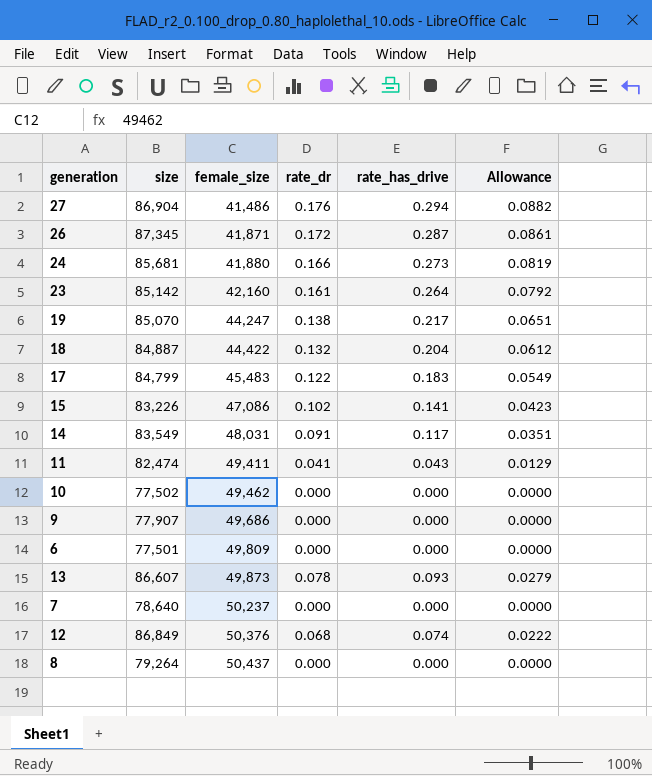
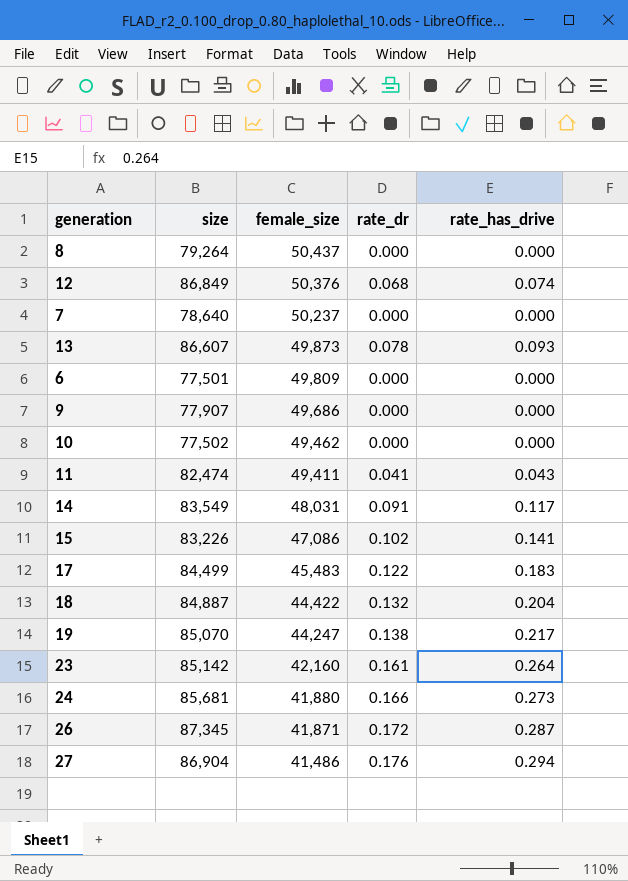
row order: female_size ascending -> female_size descending
column Allowance | formula: [rate_has_drive] * 0.3 -> none
17 | size: 84,799 -> 84,499

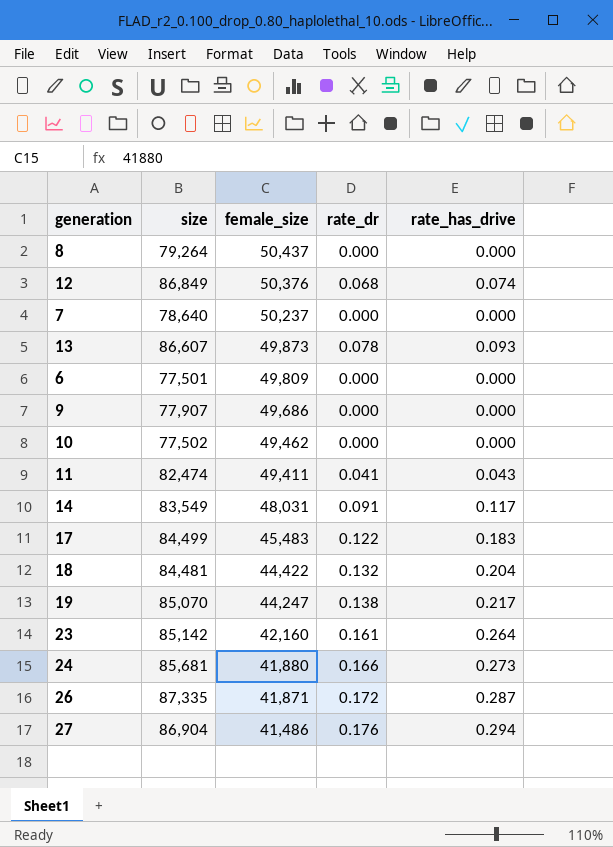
row 15: 83,226 | 47,086 | 0.102 | 0.141 -> none
18 | size: 84,887 -> 84,481
26 | size: 87,345 -> 87,335

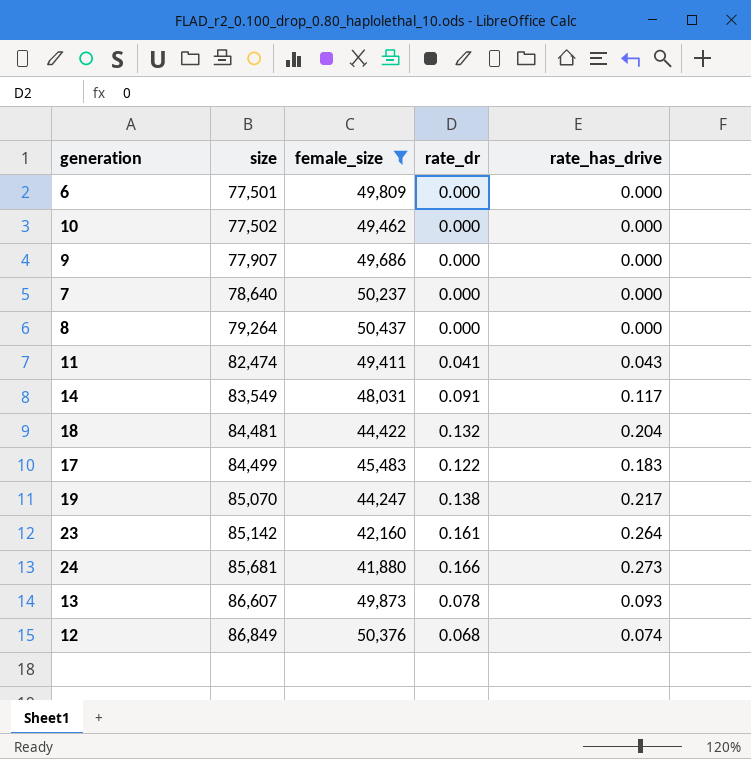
filter: none -> female_size >= 41,880
row order: female_size descending -> size ascending

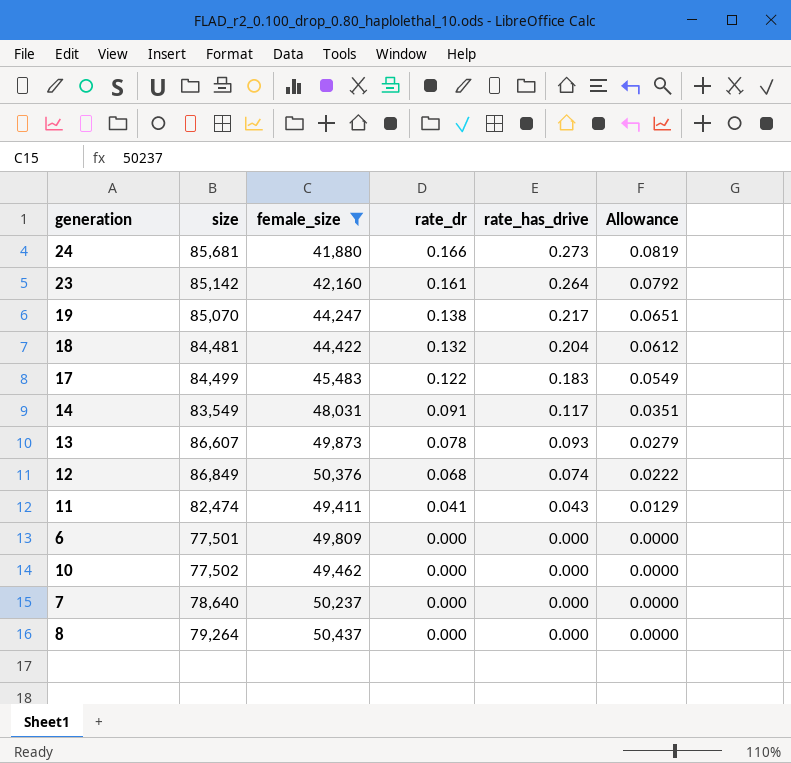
row order: size ascending -> rate_dr descending
column Allowance | formula: none -> [rate_has_drive] * 0.3
row 9: 77,907 | 49,686 | 0.000 | 0.000 -> none

